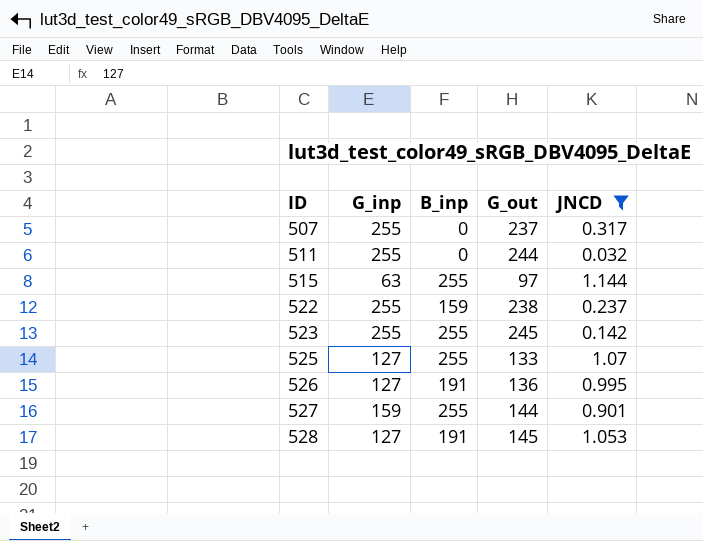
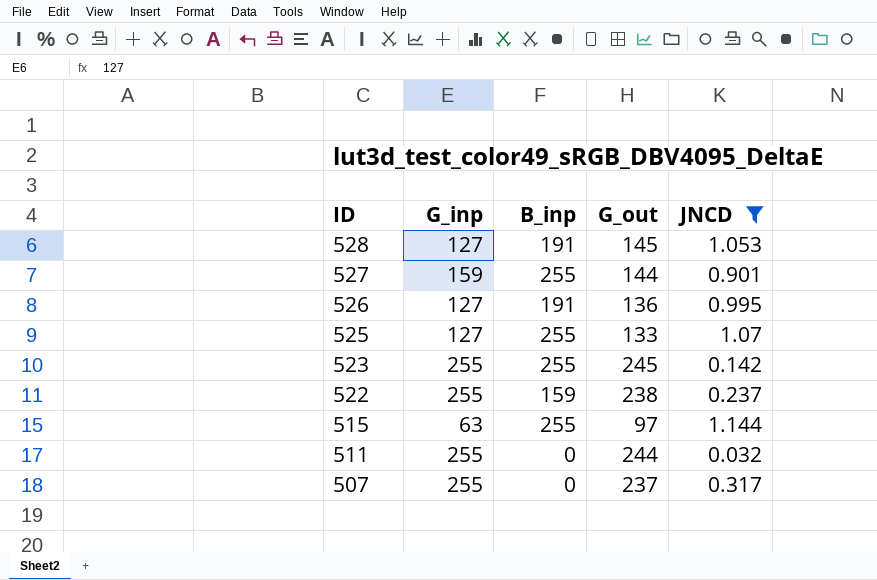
row order: ID ascending -> ID descending

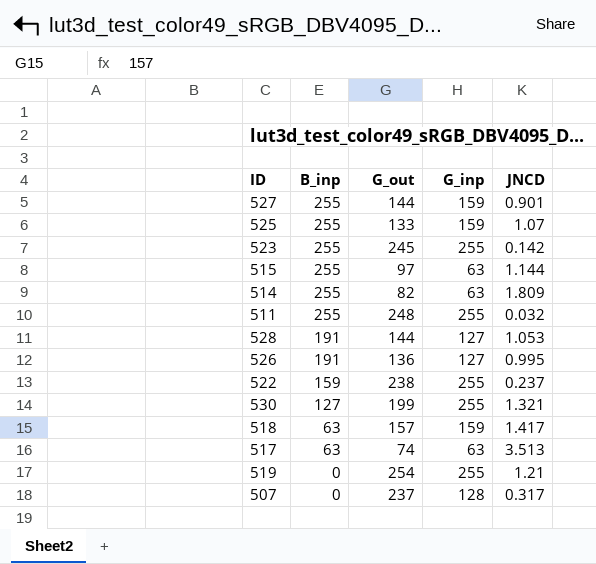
filter: JNCD <= 1.144 -> none
row order: ID descending -> B_inp descending
column G_inp | position: 2 -> 4
525 | G_inp: 127 -> 159
511 | B_inp: 0 -> 255
511 | G_out: 244 -> 248
528 | G_out: 145 -> 144
507 | G_inp: 255 -> 128

